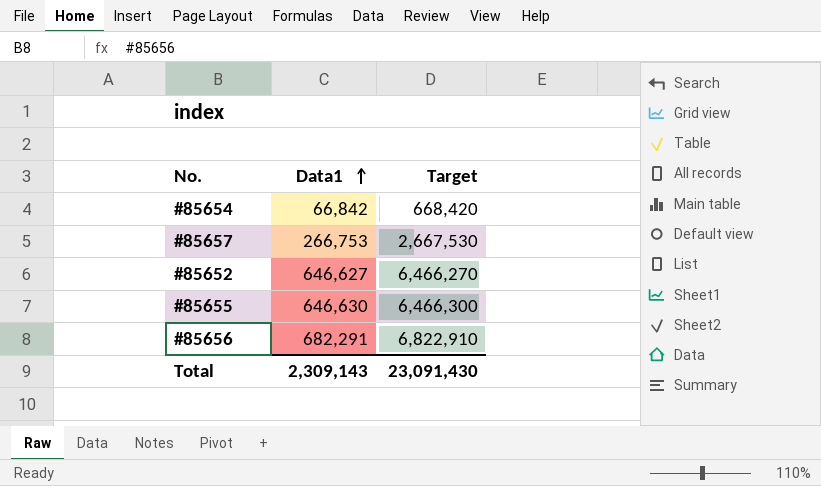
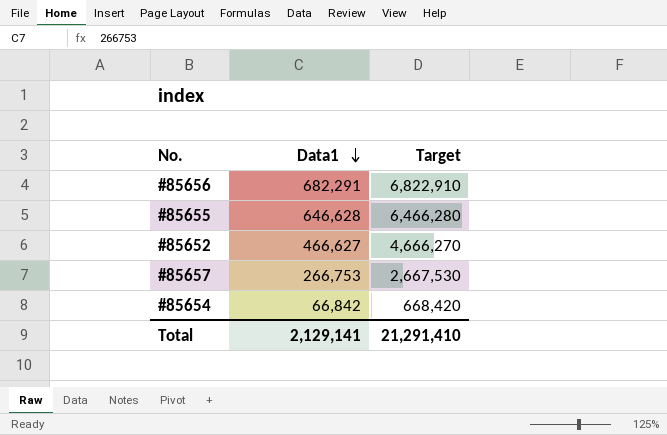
row order: Data1 ascending -> Data1 descending
#85655 | Data1: 646,630 -> 646,628
#85655 | Target: 6,466,300 -> 6,466,280
#85652 | Data1: 646,627 -> 466,627
#85652 | Target: 6,466,270 -> 4,666,270
Total | Data1: 2,309,143 -> 2,129,141
Total | Target: 23,091,430 -> 21,291,410

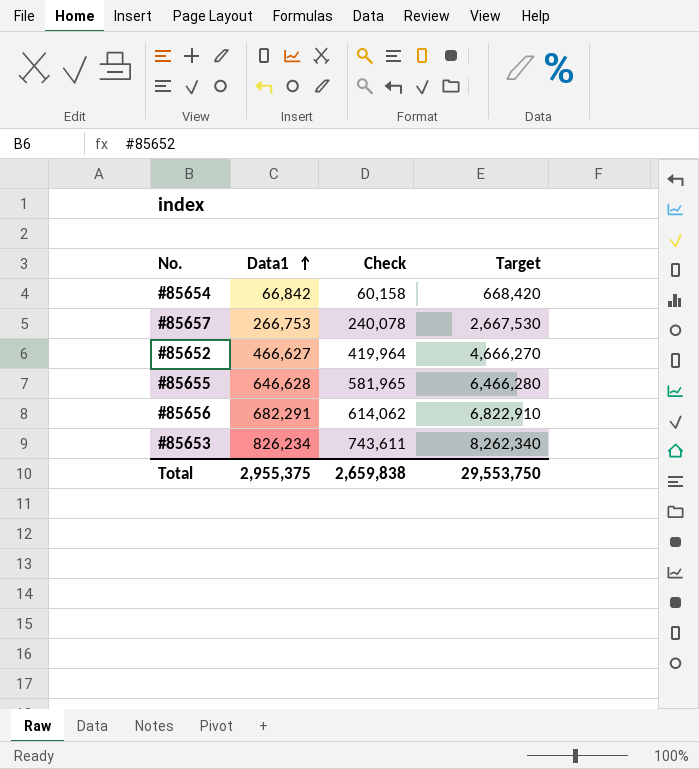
row order: Data1 descending -> Data1 ascending
column Check | formula: none -> [Data1] * 0.9
row #85653: none -> 826,234 | 743,611 | 8,262,340
Total | Data1: 2,129,141 -> 2,955,375
Total | Target: 21,291,410 -> 29,553,750

